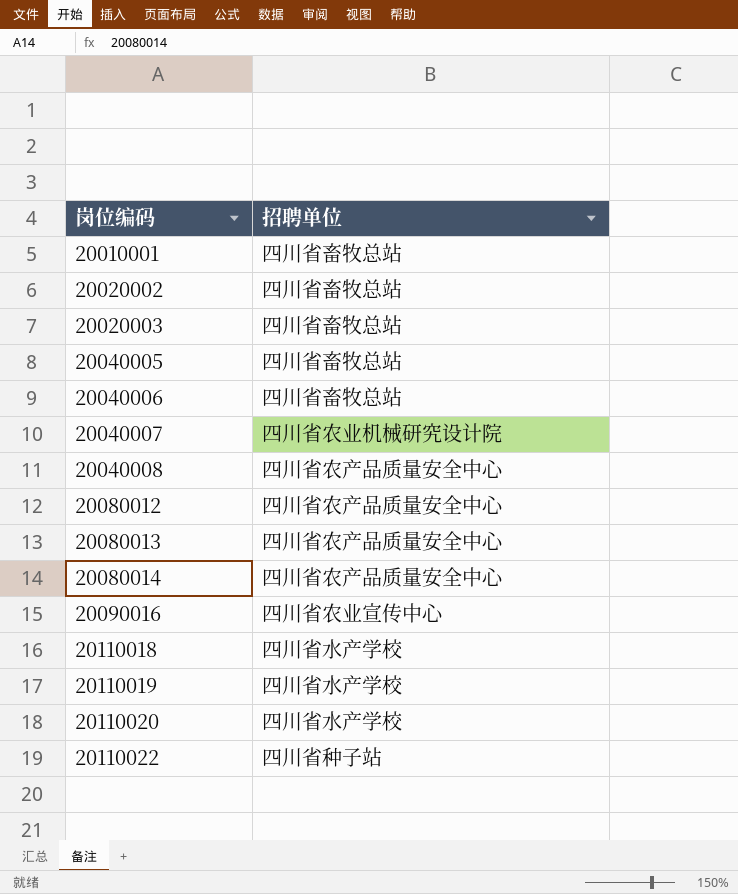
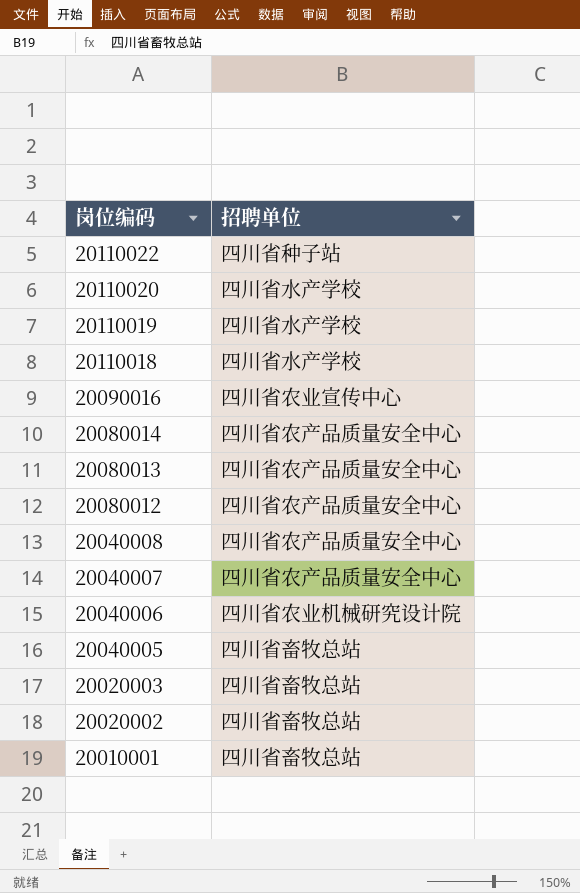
row order: 岗位编码 ascending -> 岗位编码 descending
20040007 | 招聘单位: 四川省农业机械研究设计院 -> 四川省农产品质量安全中心
20040006 | 招聘单位: 四川省畜牧总站 -> 四川省农业机械研究设计院

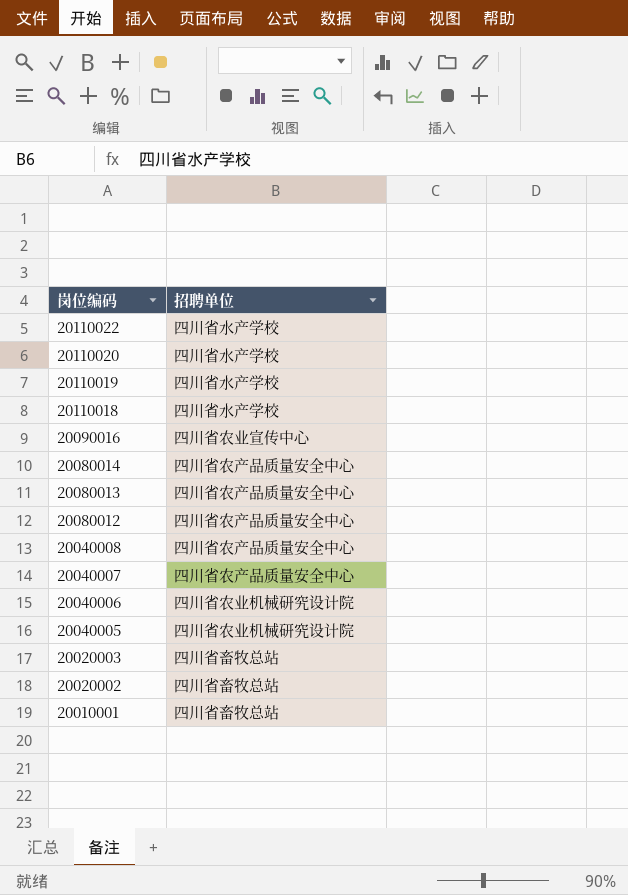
20110022 | 招聘单位: 四川省种子站 -> 四川省水产学校
20040005 | 招聘单位: 四川省畜牧总站 -> 四川省农业机械研究设计院

